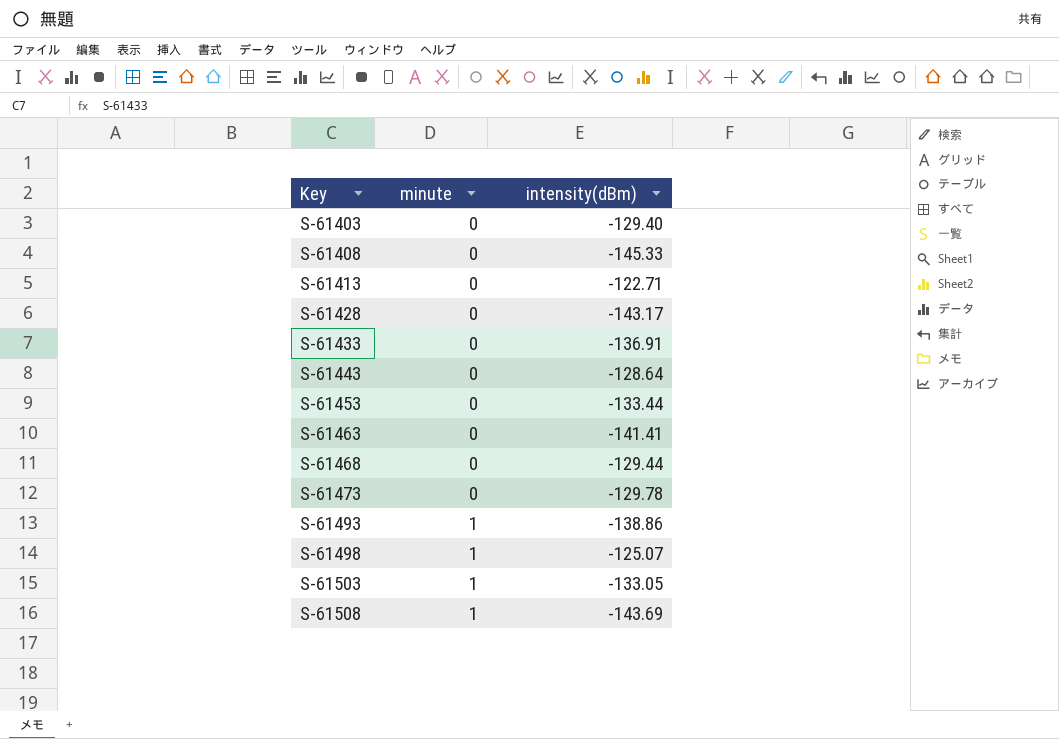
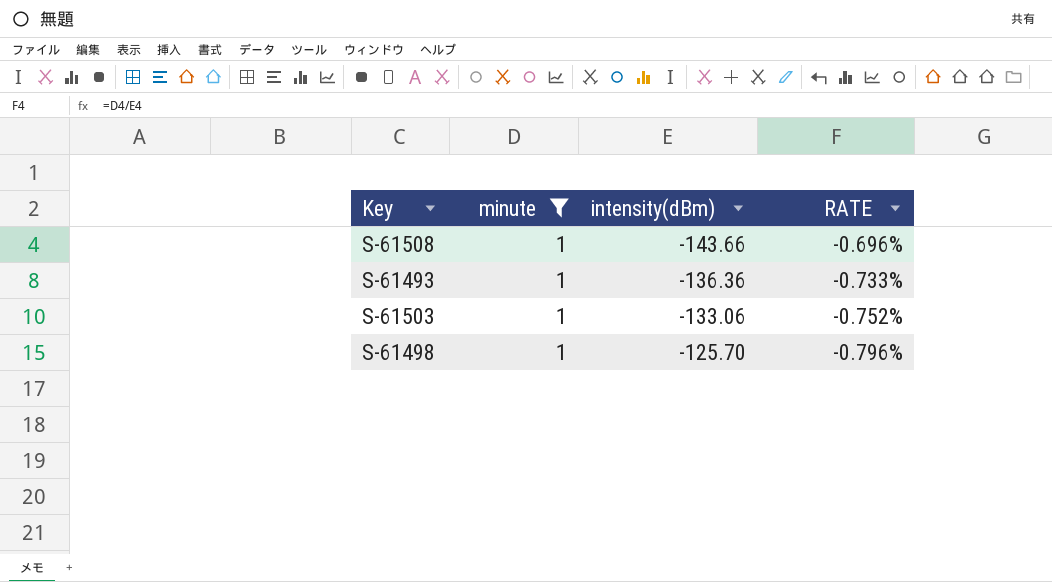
filter: none -> minute = 1
row order: Key ascending -> intensity(dBm) ascending
column RATE | formula: none -> [minute] / [intensity(dBm)]
S-61508 | intensity(dBm): -143.69 -> -143.66
S-61493 | intensity(dBm): -138.86 -> -136.36
S-61503 | intensity(dBm): -133.05 -> -133.06
S-61498 | intensity(dBm): -125.07 -> -125.70

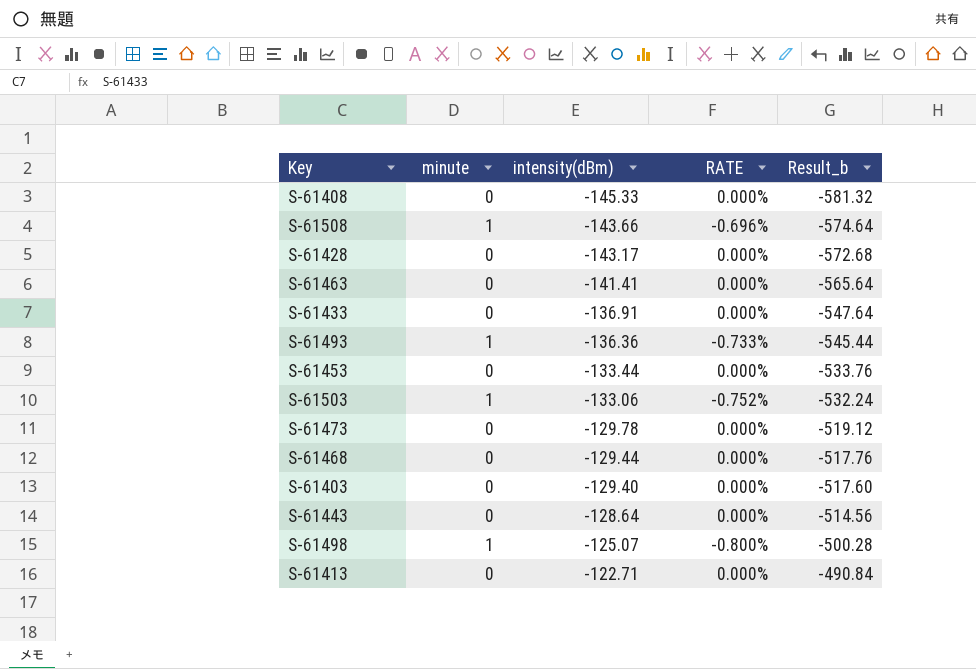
filter: minute = 1 -> none
column Result_b | formula: none -> [intensity(dBm)] * 4
S-61498 | intensity(dBm): -125.70 -> -125.07
S-61498 | RATE: -0.796% -> -0.800%

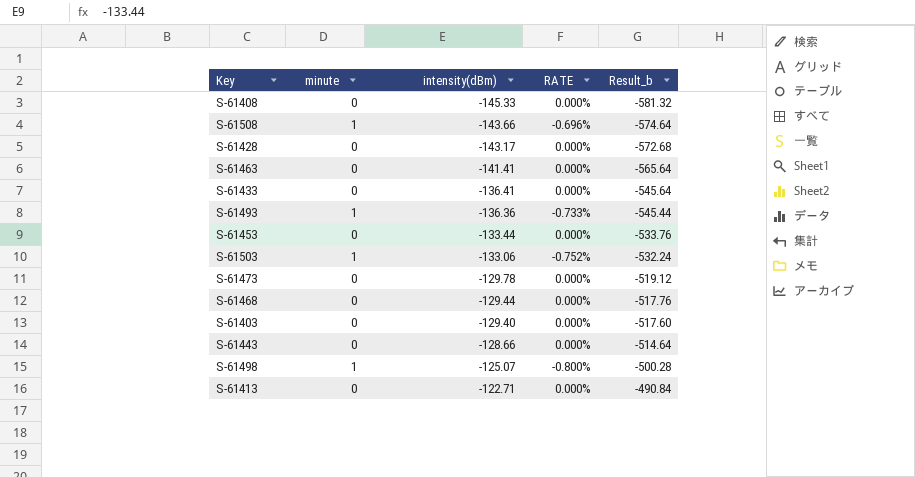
S-61433 | intensity(dBm): -136.91 -> -136.41
S-61433 | Result_b: -547.64 -> -545.64
S-61443 | intensity(dBm): -128.64 -> -128.66
S-61443 | Result_b: -514.56 -> -514.64

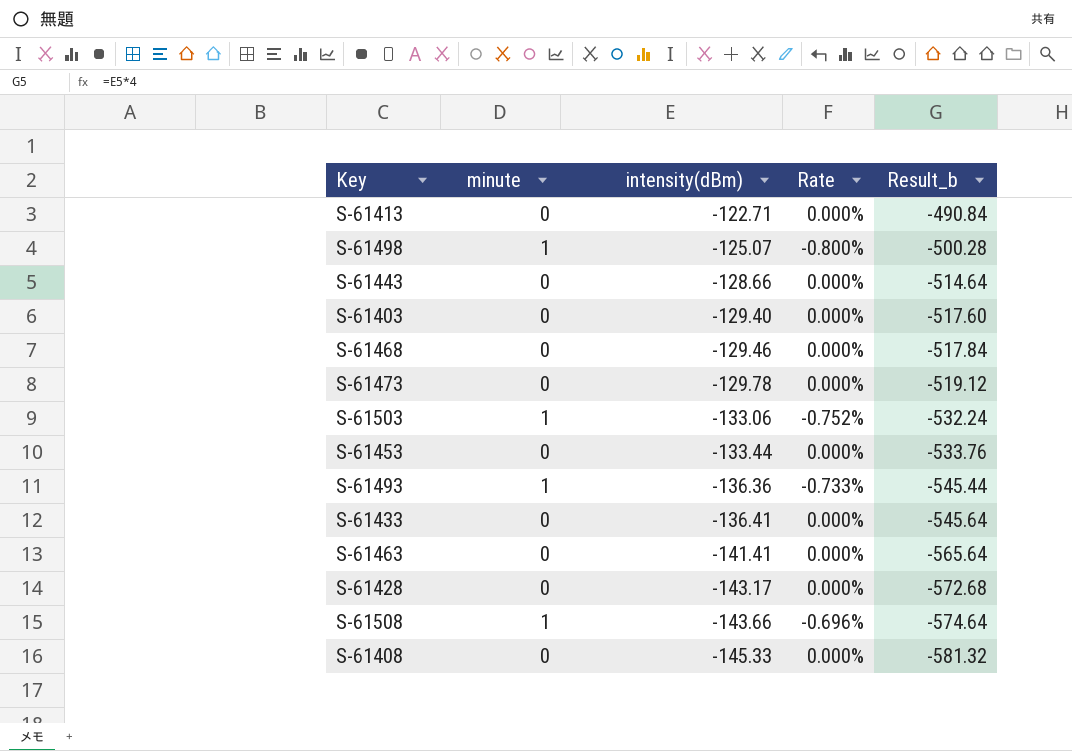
row order: intensity(dBm) ascending -> intensity(dBm) descending
column name: RATE -> Rate
S-61468 | intensity(dBm): -129.44 -> -129.46
S-61468 | Result_b: -517.76 -> -517.84

